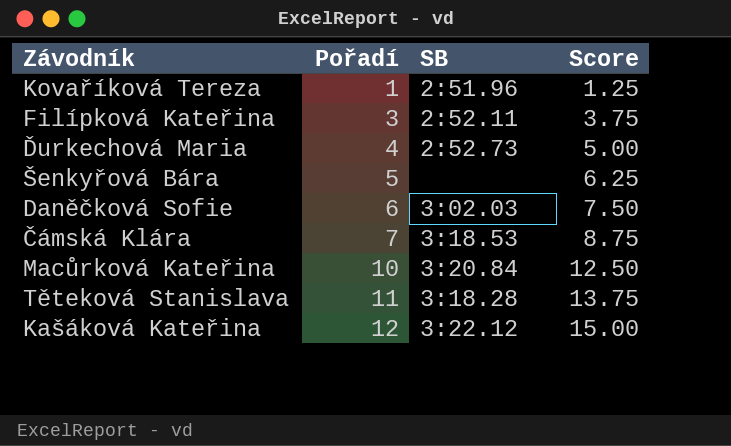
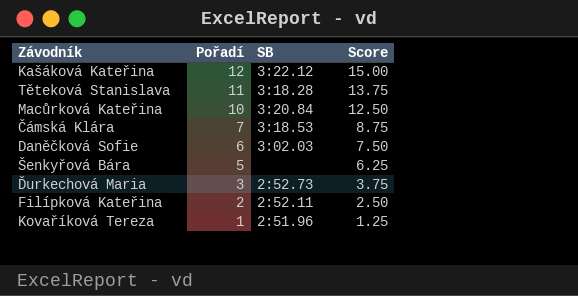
row order: Pořadí ascending -> Pořadí descending
Ďurkechová Maria | Pořadí: 4 -> 3
Ďurkechová Maria | Score: 5.00 -> 3.75
Filípková Kateřina | Pořadí: 3 -> 2
Filípková Kateřina | Score: 3.75 -> 2.50

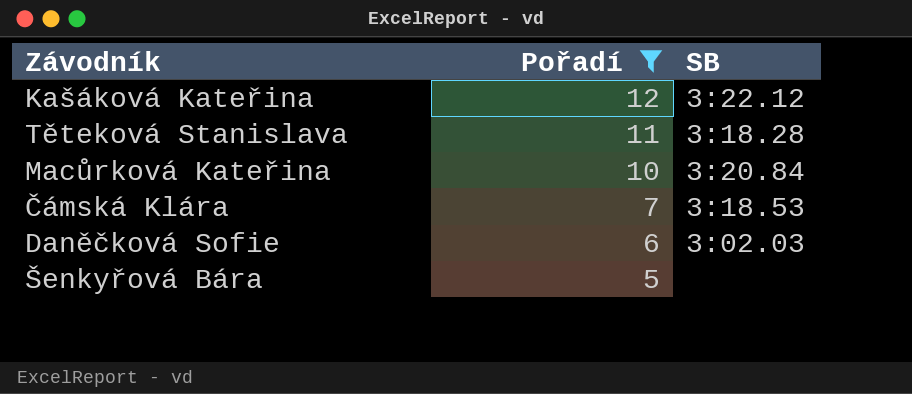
filter: none -> Pořadí >= 5
column Score | formula: [Pořadí] * 1.25 -> none

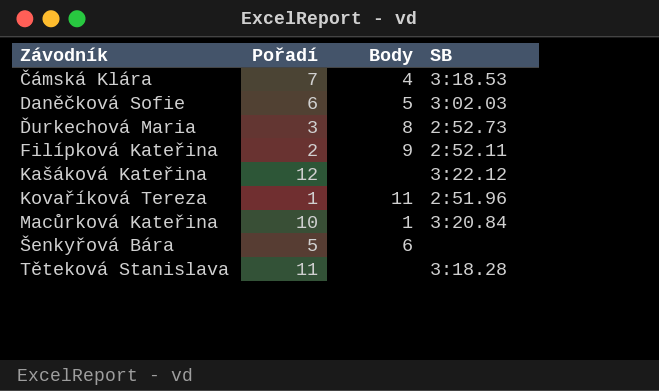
filter: Pořadí >= 5 -> none
row order: Pořadí descending -> Závodník ascending
column Body | position: none -> 3

